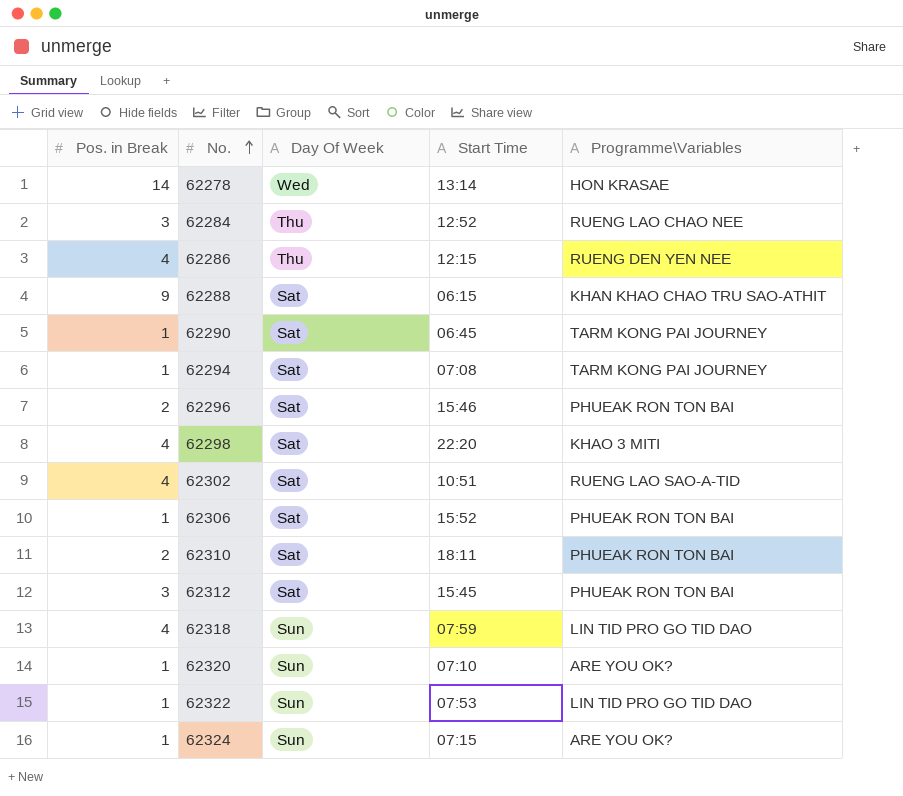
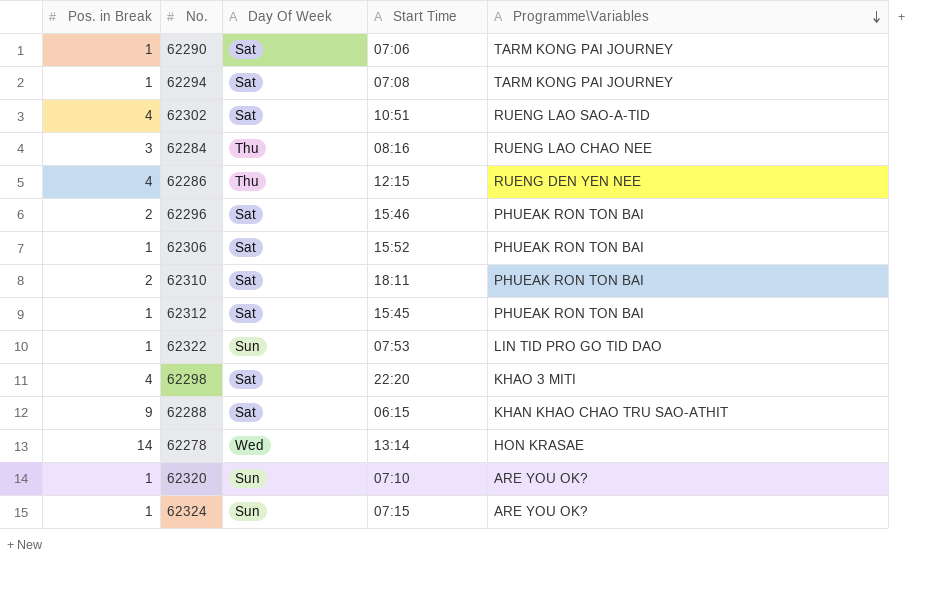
row order: No. ascending -> Programme\Variables descending
row 62318: 4 | Sun | 07:59 | LIN TID PRO GO TID DAO -> none
62290 | Start Time: 06:45 -> 07:06
62284 | Start Time: 12:52 -> 08:16
62312 | Pos. in Break: 3 -> 1

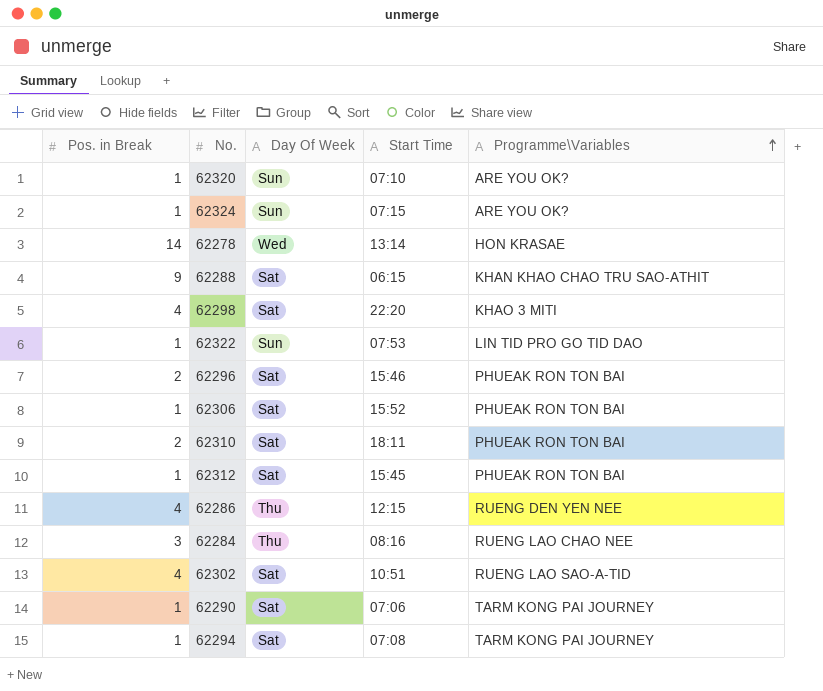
row order: Programme\Variables descending -> Programme\Variables ascending

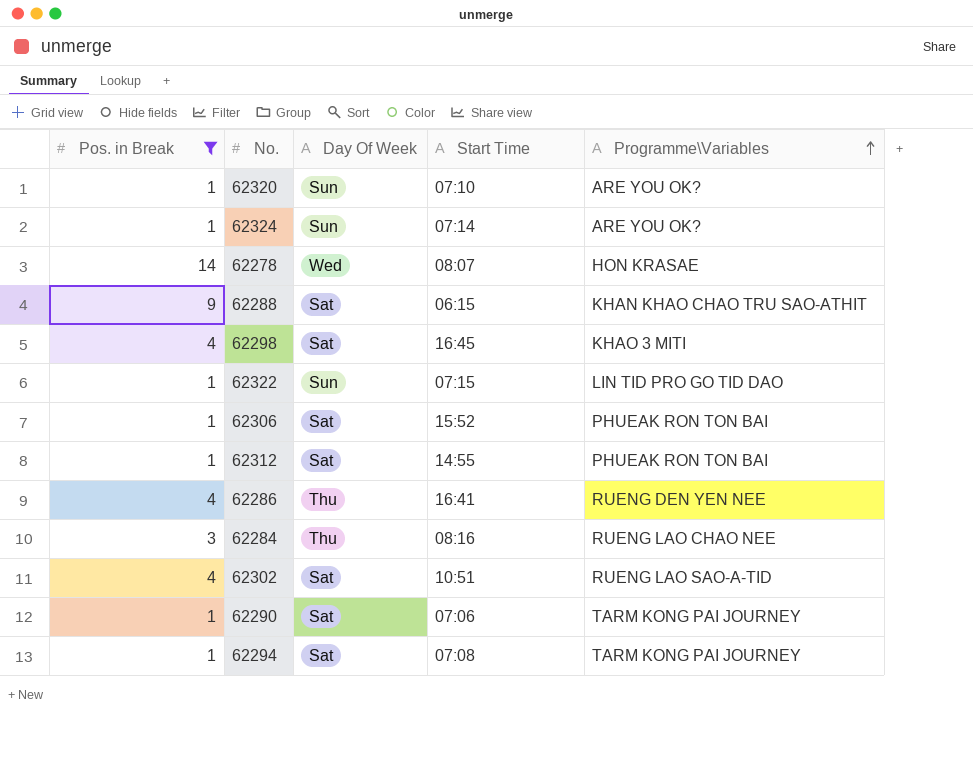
filter: none -> Pos. in Break != 2
62324 | Start Time: 07:15 -> 07:14
62278 | Start Time: 13:14 -> 08:07
62298 | Start Time: 22:20 -> 16:45
62322 | Start Time: 07:53 -> 07:15
62312 | Start Time: 15:45 -> 14:55
62286 | Start Time: 12:15 -> 16:41

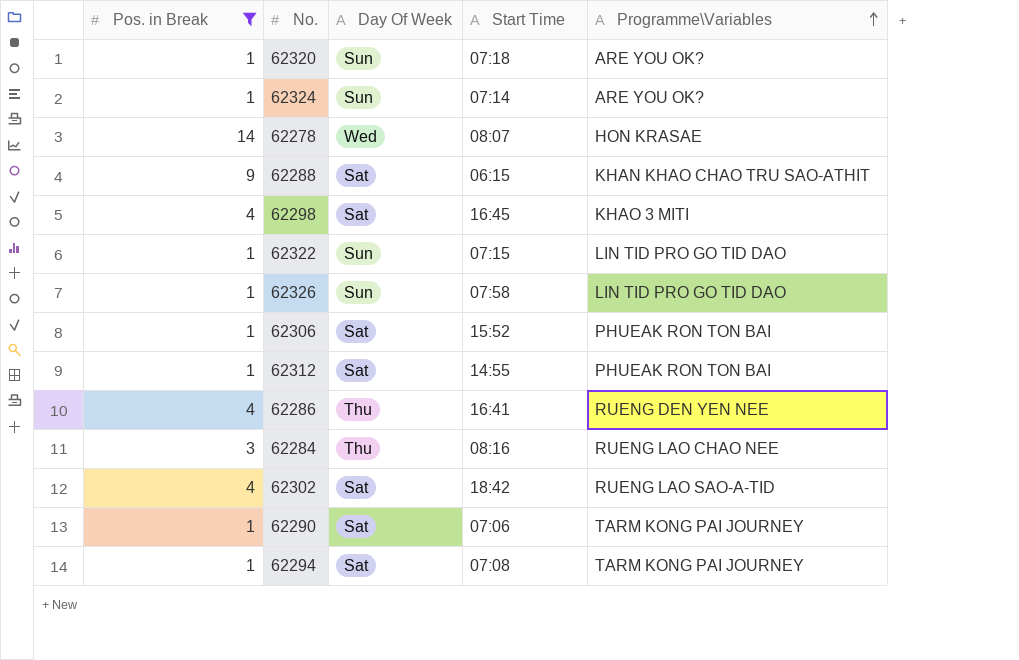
62320 | Start Time: 07:10 -> 07:18
row 62326: none -> 1 | Sun | 07:58 | LIN TID PRO GO TID DAO
62302 | Start Time: 10:51 -> 18:42

